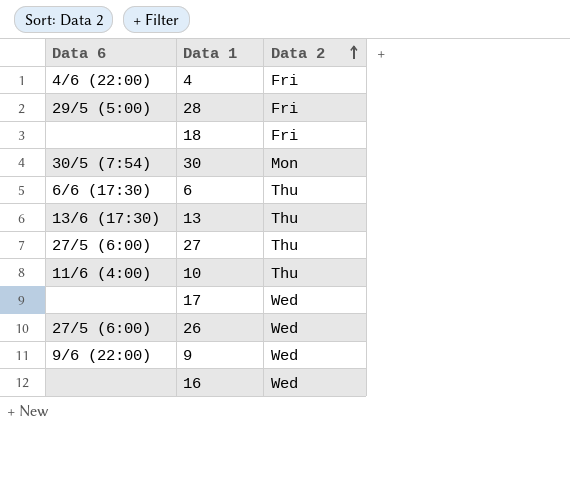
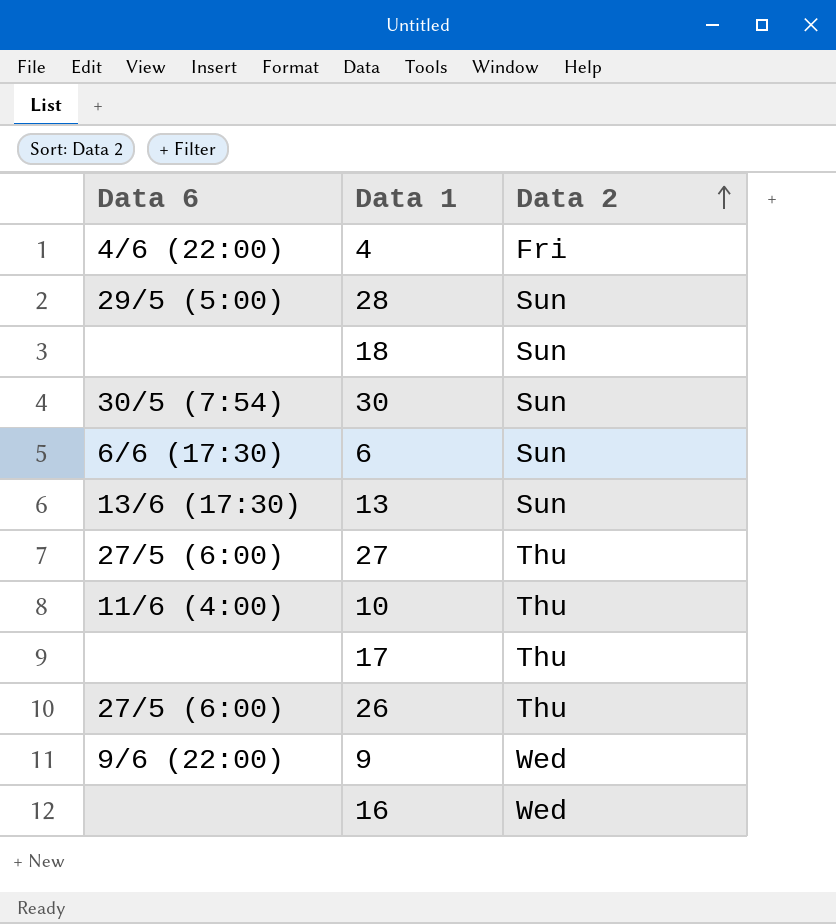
28 | Data 2: Fri -> Sun
18 | Data 2: Fri -> Sun
30 | Data 2: Mon -> Sun
6 | Data 2: Thu -> Sun
13 | Data 2: Thu -> Sun
17 | Data 2: Wed -> Thu
26 | Data 2: Wed -> Thu

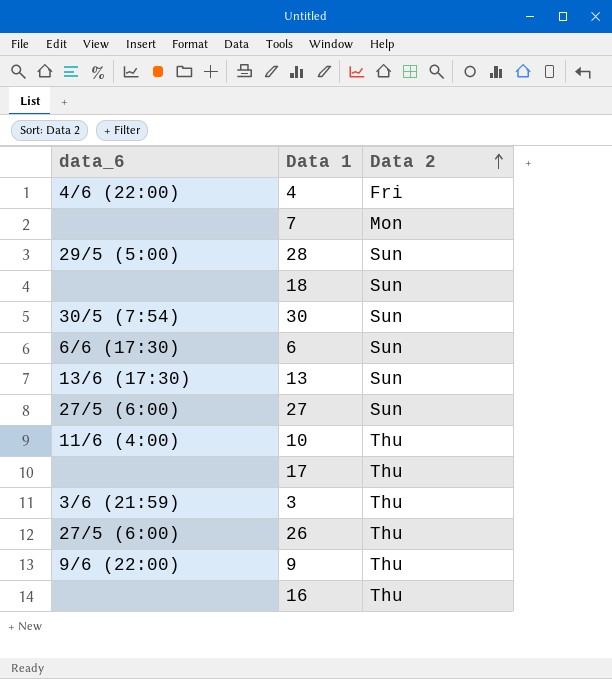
column name: Data 6 -> data_6
row 7: none -> none | Mon
27 | Data 2: Thu -> Sun
row 3: none -> 3/6 (21:59) | Thu
9 | Data 2: Wed -> Thu
16 | Data 2: Wed -> Thu

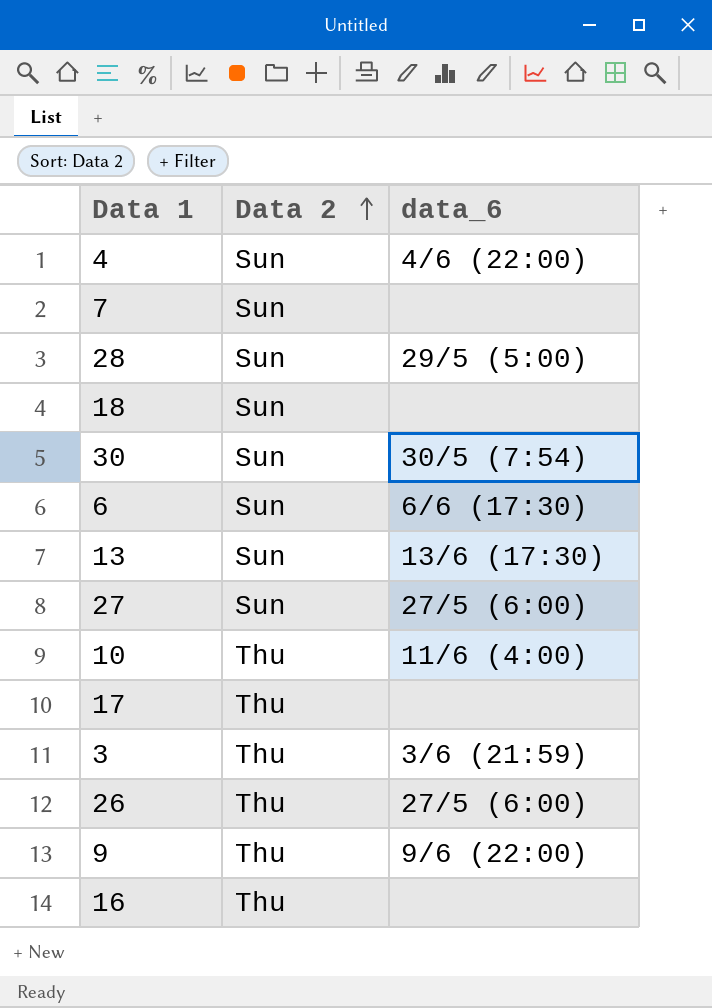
column data_6 | position: 1 -> 3
4 | Data 2: Fri -> Sun
7 | Data 2: Mon -> Sun

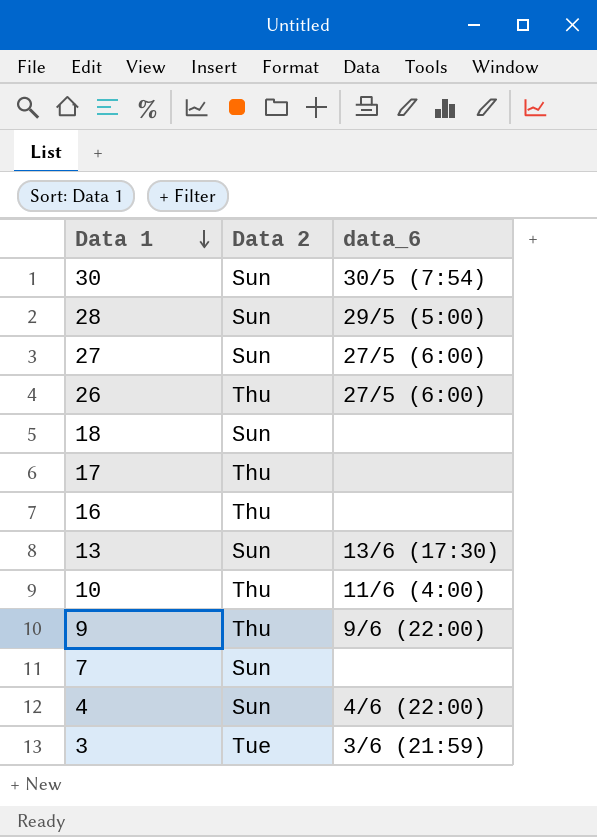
row order: Data 2 ascending -> Data 1 descending
row 6: Sun | 6/6 (17:30) -> none
3 | Data 2: Thu -> Tue

